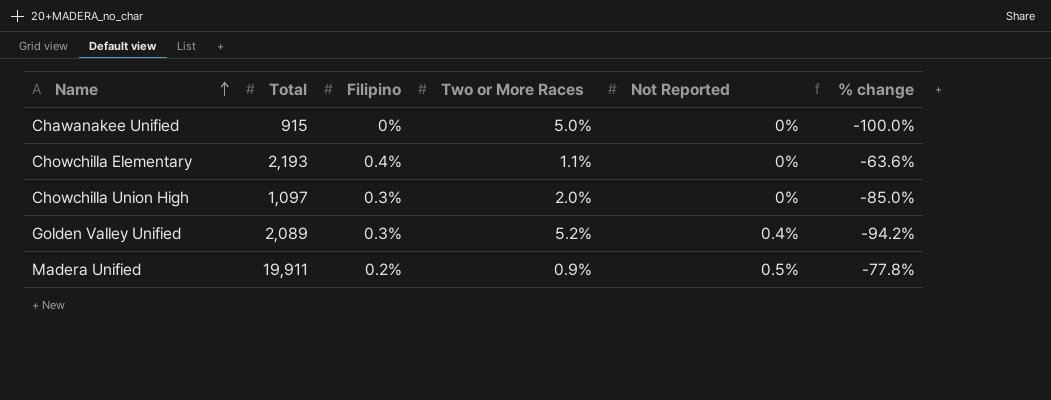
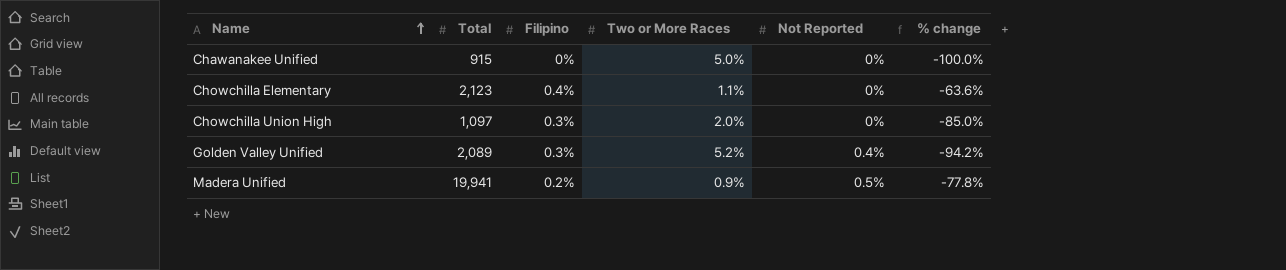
Chowchilla Elementary | Total: 2,193 -> 2,123
Madera Unified | Total: 19,911 -> 19,941

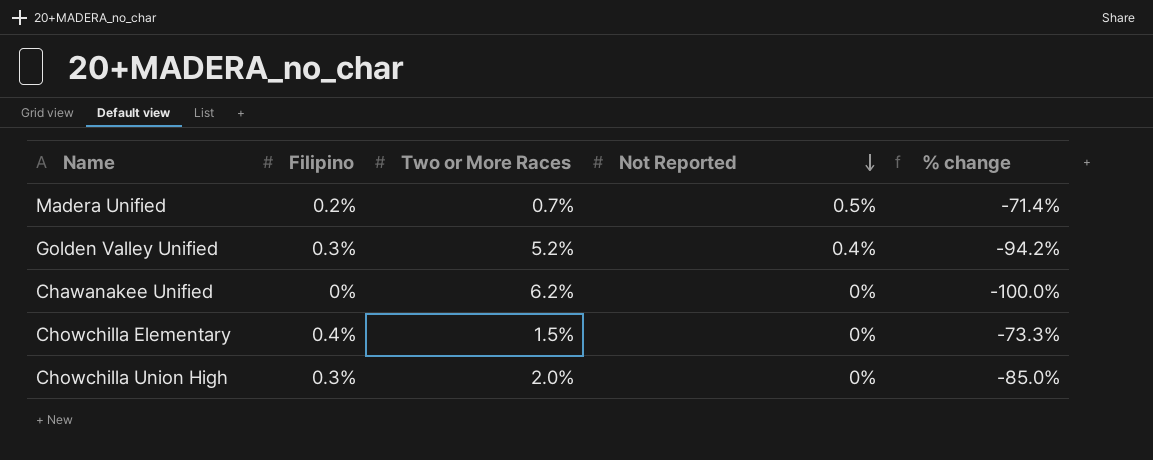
row order: Name ascending -> Not Reported descending
column Total | position: 2 -> none
Madera Unified | Two or More Races: 0.9% -> 0.7%
Madera Unified | % change: -77.8% -> -71.4%
Chawanakee Unified | Two or More Races: 5.0% -> 6.2%
Chowchilla Elementary | Two or More Races: 1.1% -> 1.5%
Chowchilla Elementary | % change: -63.6% -> -73.3%

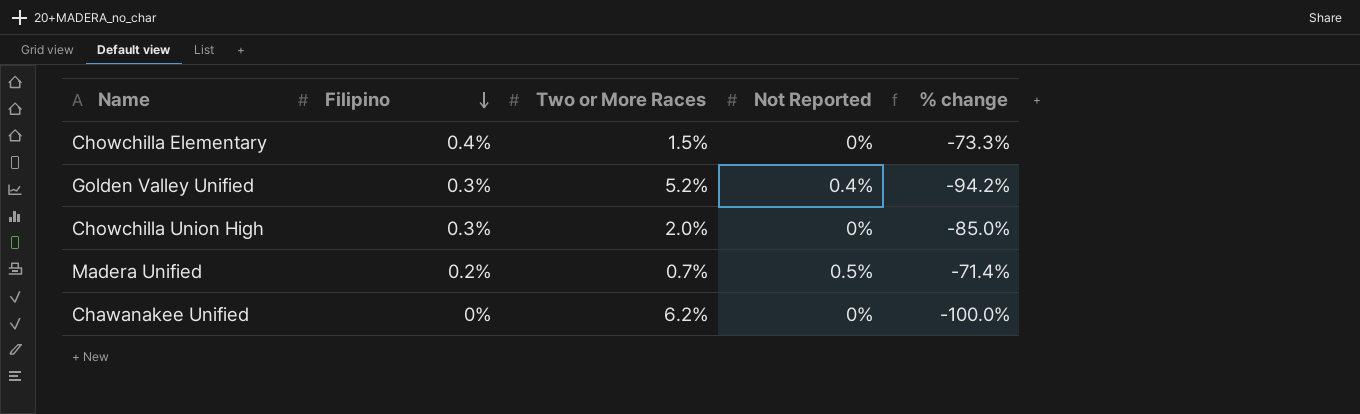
row order: Not Reported descending -> Filipino descending

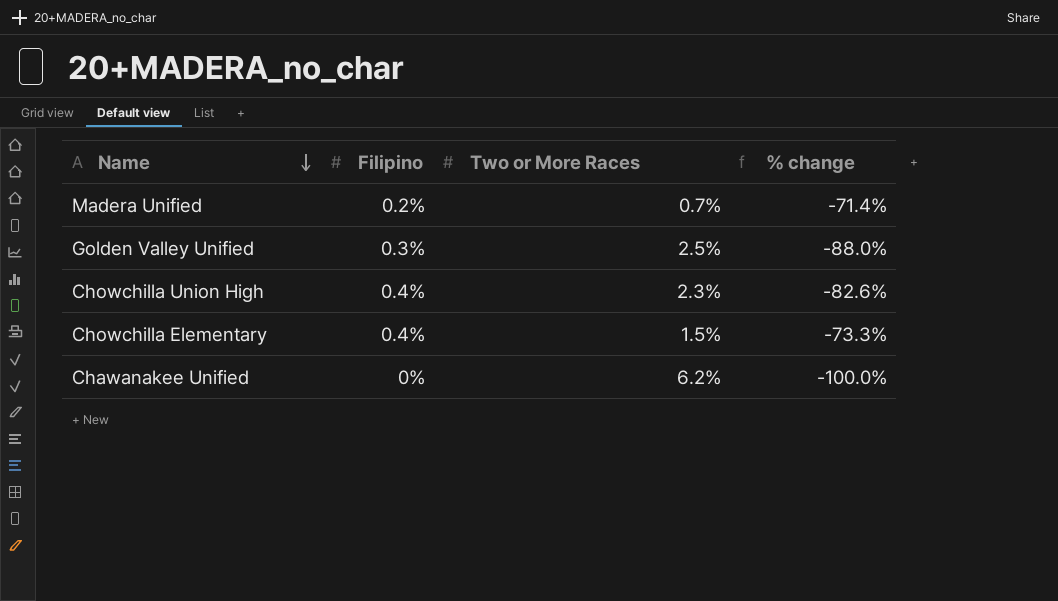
row order: Filipino descending -> Name descending
column Not Reported | position: 4 -> none
Golden Valley Unified | Two or More Races: 5.2% -> 2.5%
Golden Valley Unified | % change: -94.2% -> -88.0%
Chowchilla Union High | Filipino: 0.3% -> 0.4%
Chowchilla Union High | Two or More Races: 2.0% -> 2.3%
Chowchilla Union High | % change: -85.0% -> -82.6%

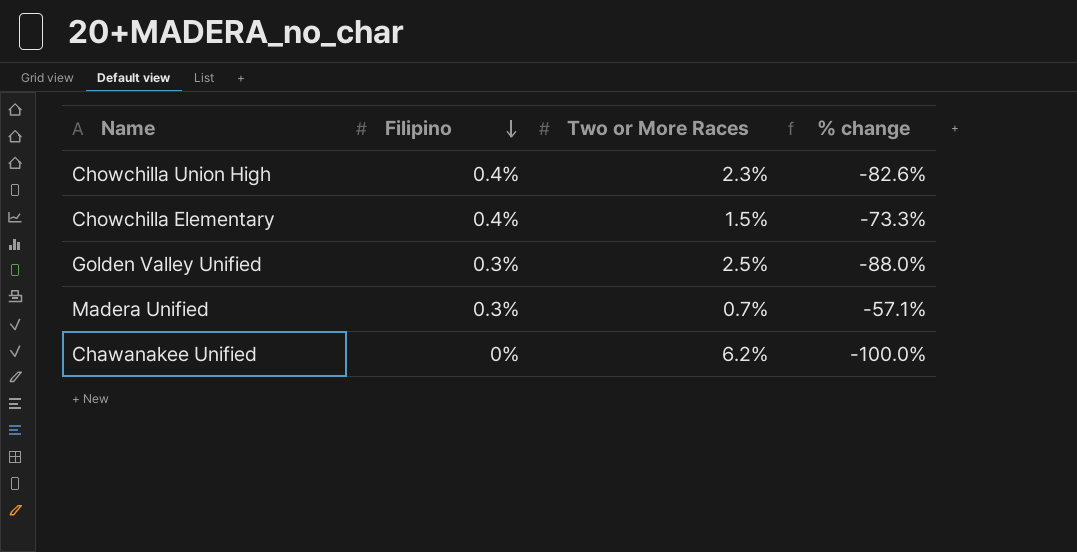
row order: Name descending -> Filipino descending
Madera Unified | Filipino: 0.2% -> 0.3%
Madera Unified | % change: -71.4% -> -57.1%

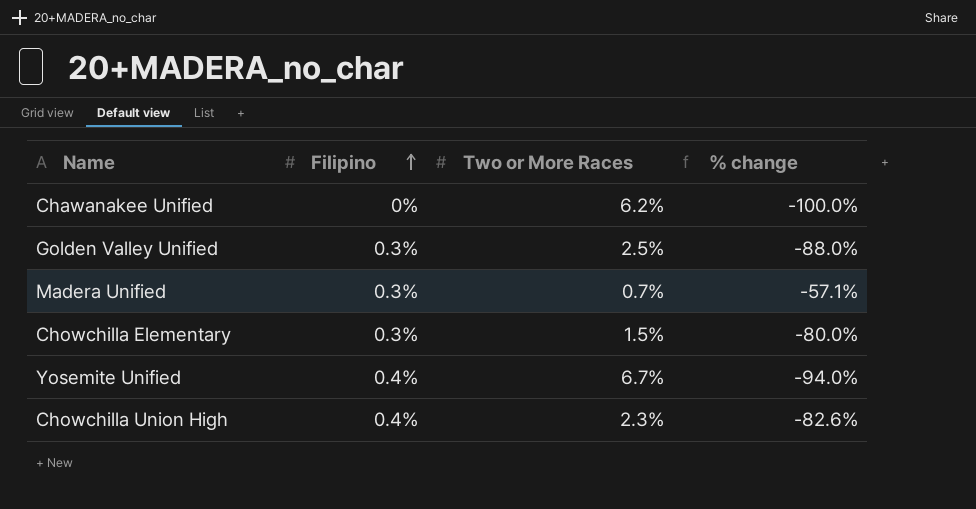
row order: Filipino descending -> Filipino ascending
Chowchilla Elementary | Filipino: 0.4% -> 0.3%
Chowchilla Elementary | % change: -73.3% -> -80.0%
row Yosemite Unified: none -> 0.4% | 6.7% | -94.0%

